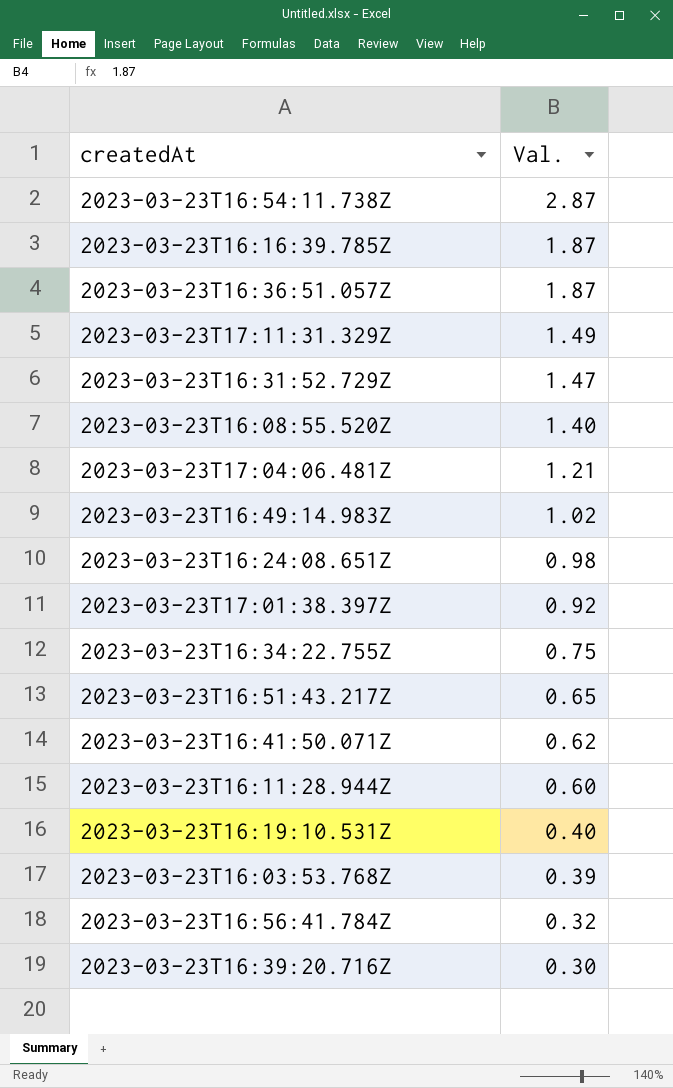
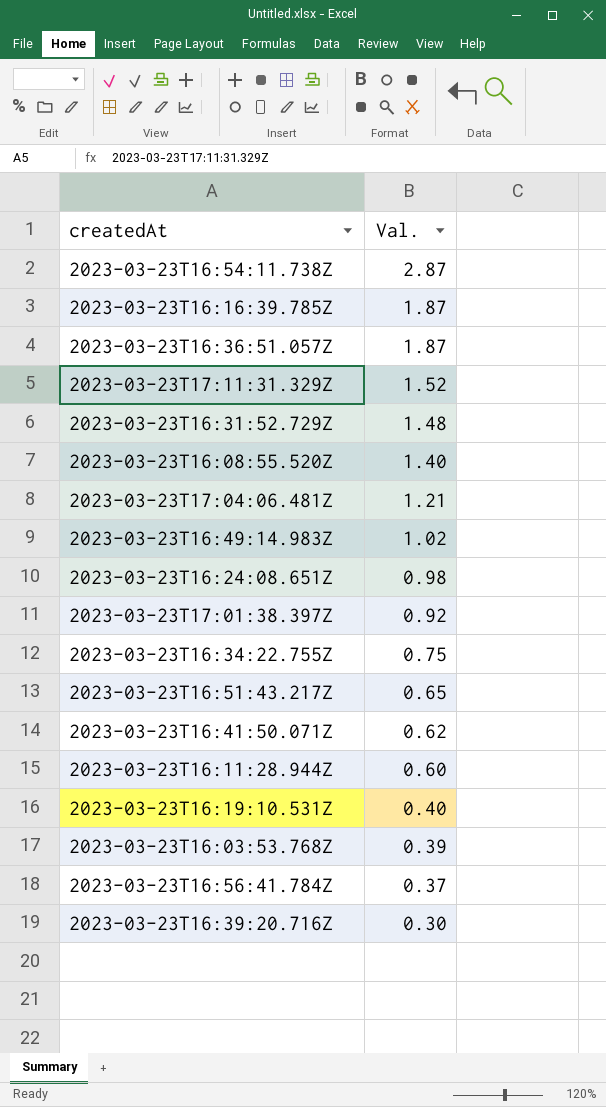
2023-03-23T17:11:31.329Z | Val.: 1.49 -> 1.52
2023-03-23T16:31:52.729Z | Val.: 1.47 -> 1.48
2023-03-23T16:56:41.784Z | Val.: 0.32 -> 0.37

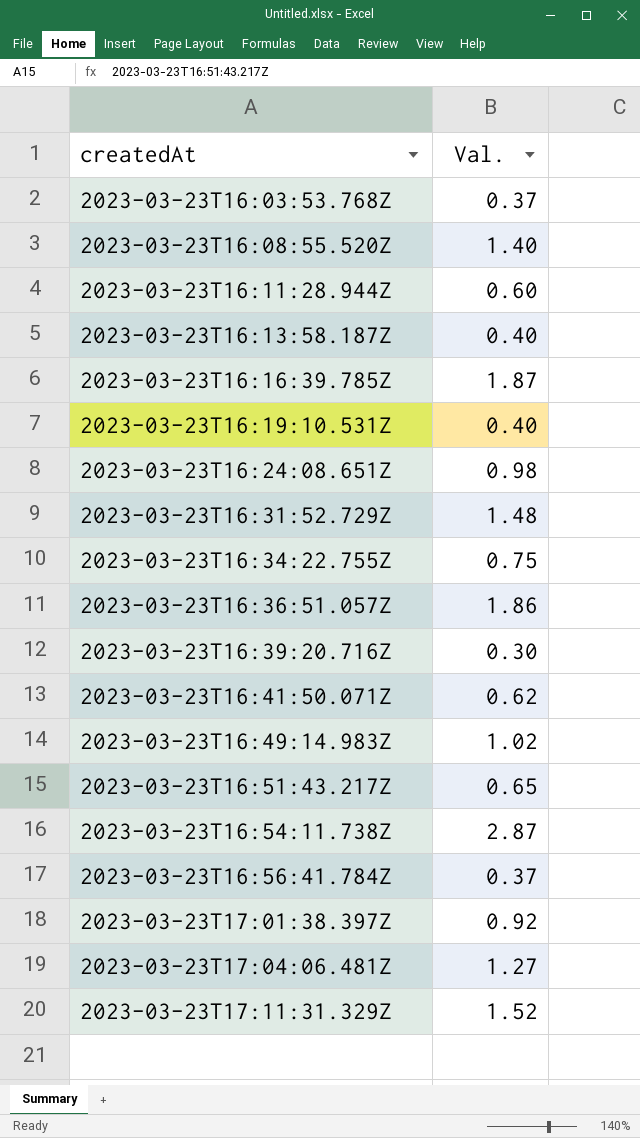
row order: Val. descending -> createdAt ascending
2023-03-23T16:03:53.768Z | Val.: 0.39 -> 0.37
row 2023-03-23T16:13:58.187Z: none -> 0.40
2023-03-23T16:36:51.057Z | Val.: 1.87 -> 1.86
2023-03-23T17:04:06.481Z | Val.: 1.21 -> 1.27

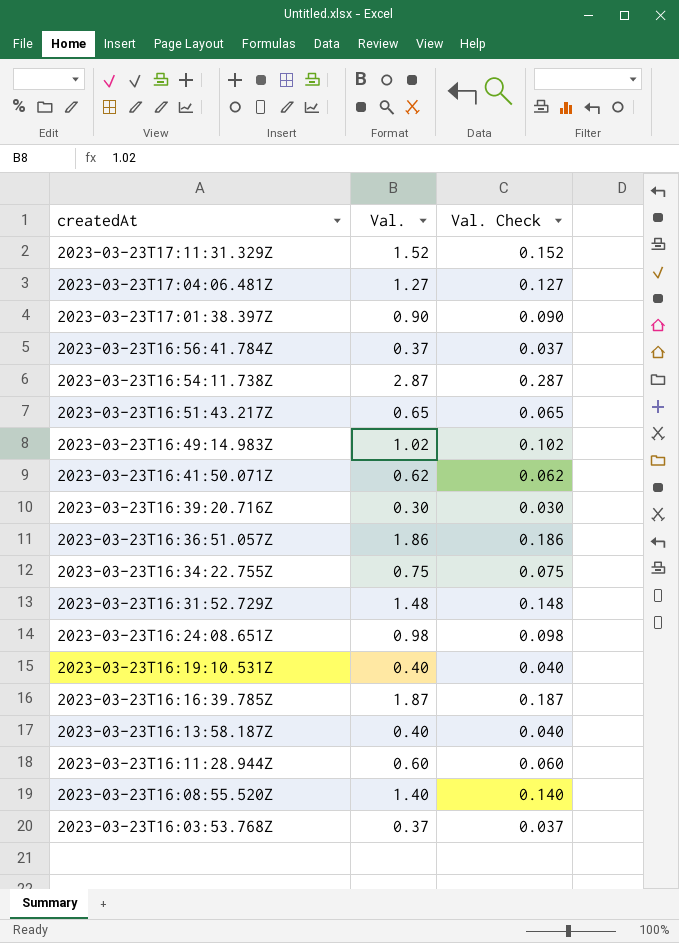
row order: createdAt ascending -> createdAt descending
column Val. Check | formula: none -> [Val.] * 0.1
2023-03-23T17:01:38.397Z | Val.: 0.92 -> 0.90

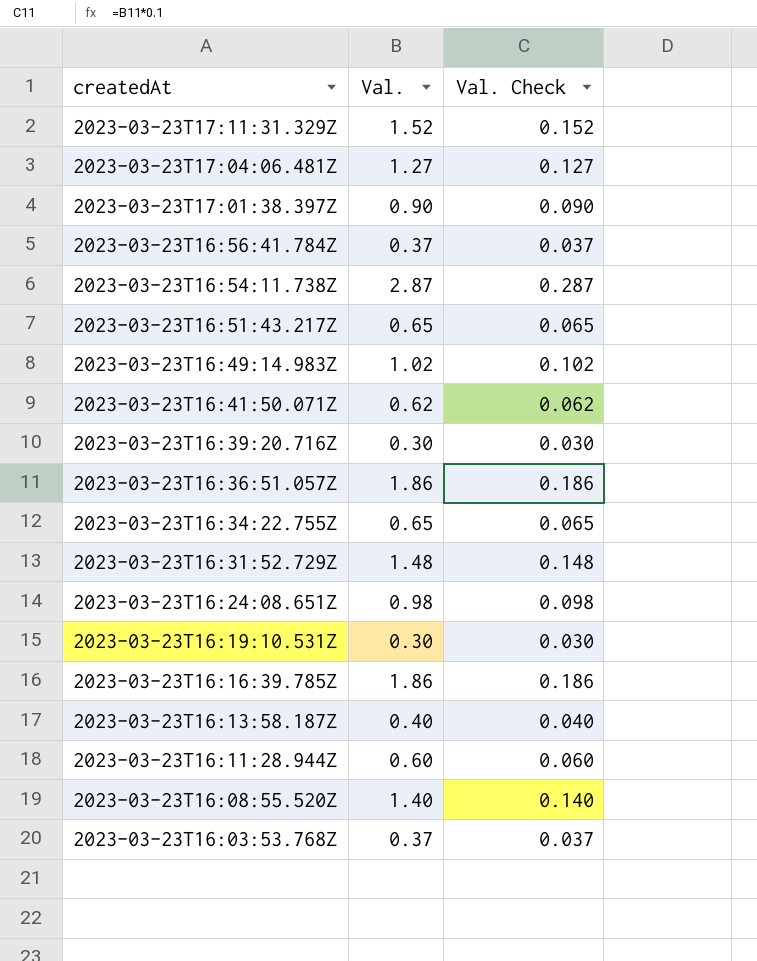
2023-03-23T16:34:22.755Z | Val.: 0.75 -> 0.65
2023-03-23T16:34:22.755Z | Val. Check: 0.075 -> 0.065
2023-03-23T16:19:10.531Z | Val.: 0.40 -> 0.30
2023-03-23T16:19:10.531Z | Val. Check: 0.040 -> 0.030
2023-03-23T16:16:39.785Z | Val.: 1.87 -> 1.86
2023-03-23T16:16:39.785Z | Val. Check: 0.187 -> 0.186

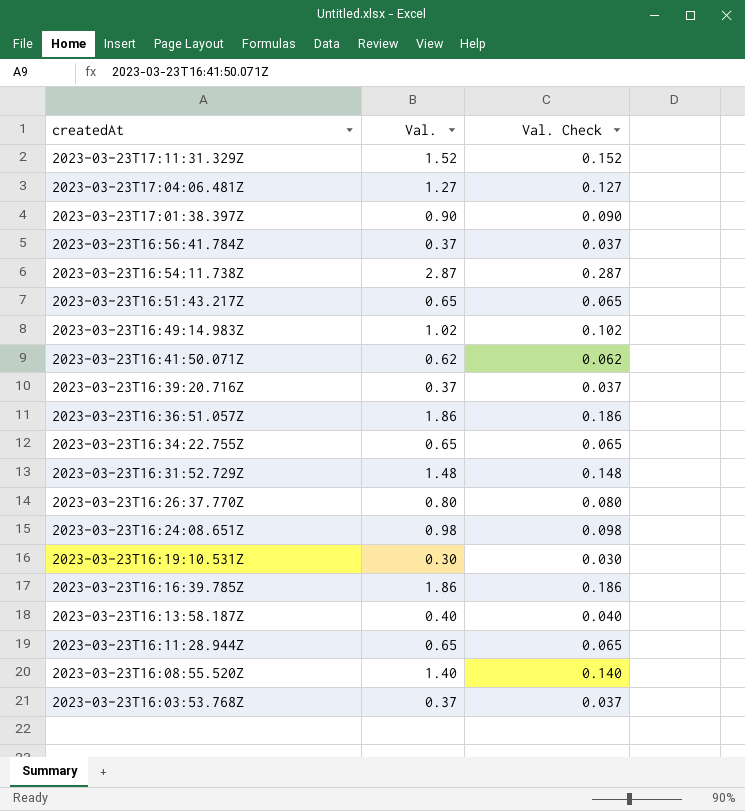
2023-03-23T16:39:20.716Z | Val.: 0.30 -> 0.37
2023-03-23T16:39:20.716Z | Val. Check: 0.030 -> 0.037
row 2023-03-23T16:26:37.770Z: none -> 0.80 | 0.080
2023-03-23T16:11:28.944Z | Val.: 0.60 -> 0.65
2023-03-23T16:11:28.944Z | Val. Check: 0.060 -> 0.065

